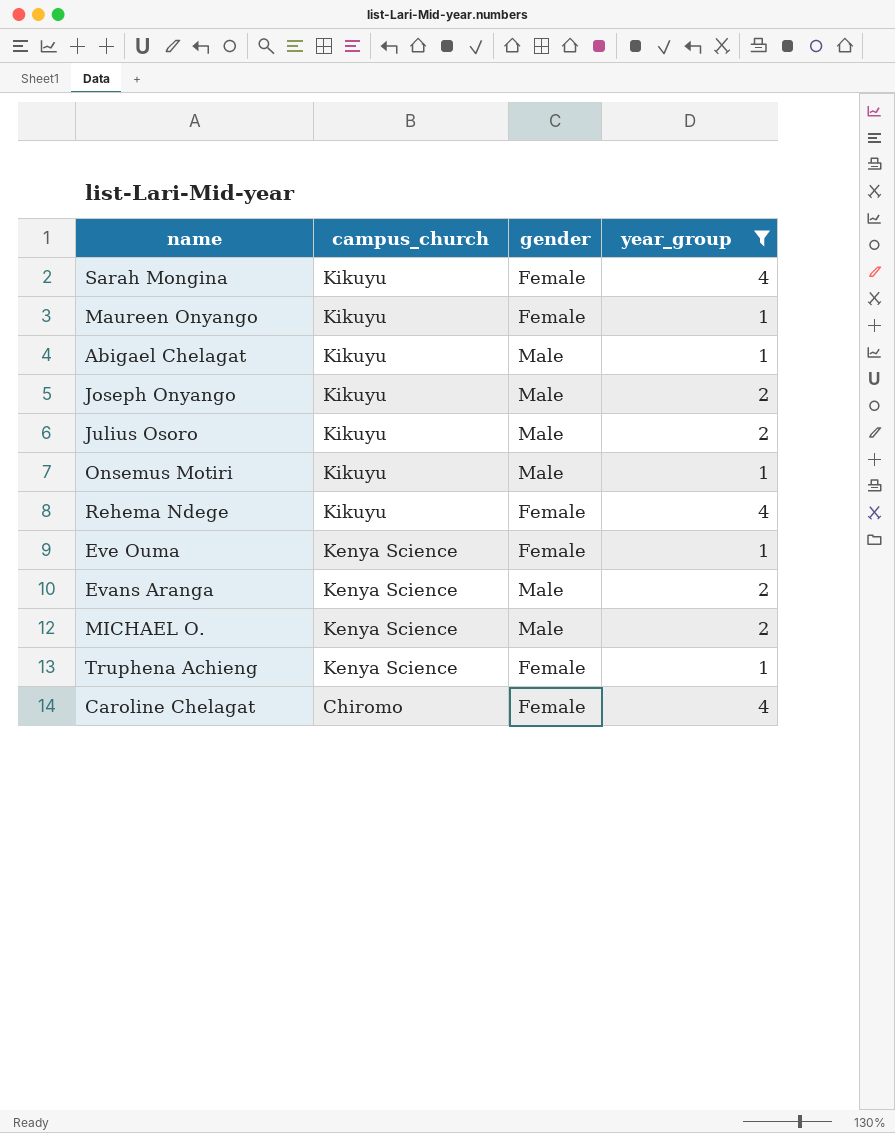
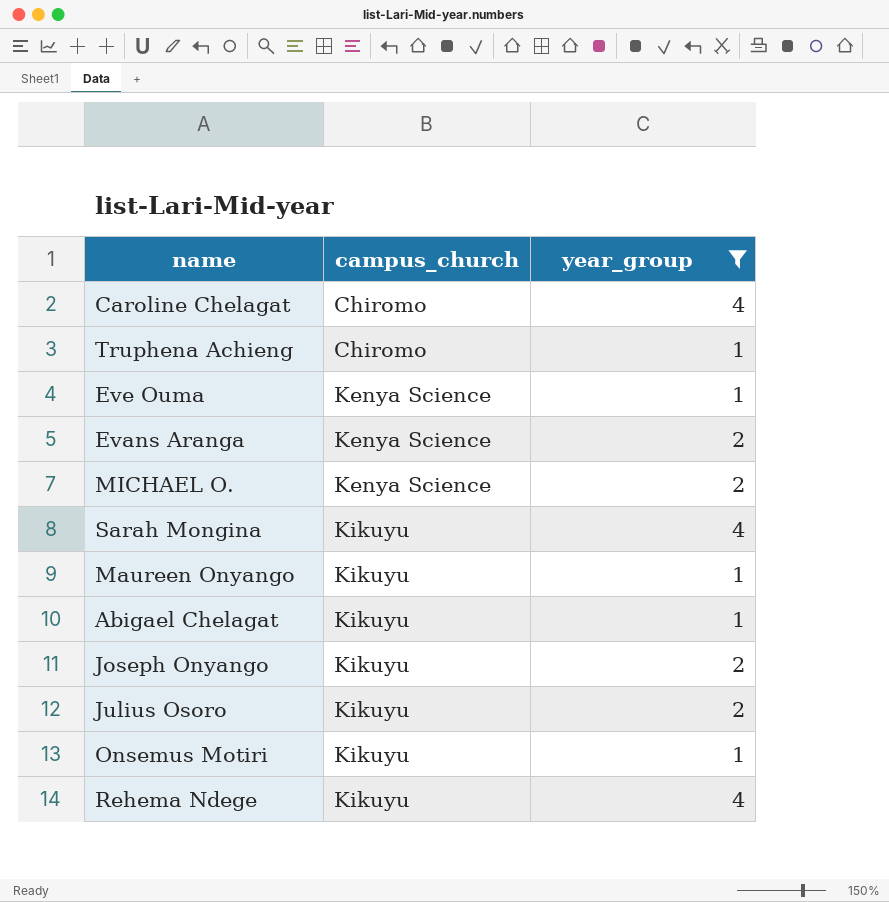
row order: campus_church descending -> campus_church ascending
column gender | position: 3 -> none
Truphena Achieng | campus_church: Kenya Science -> Chiromo

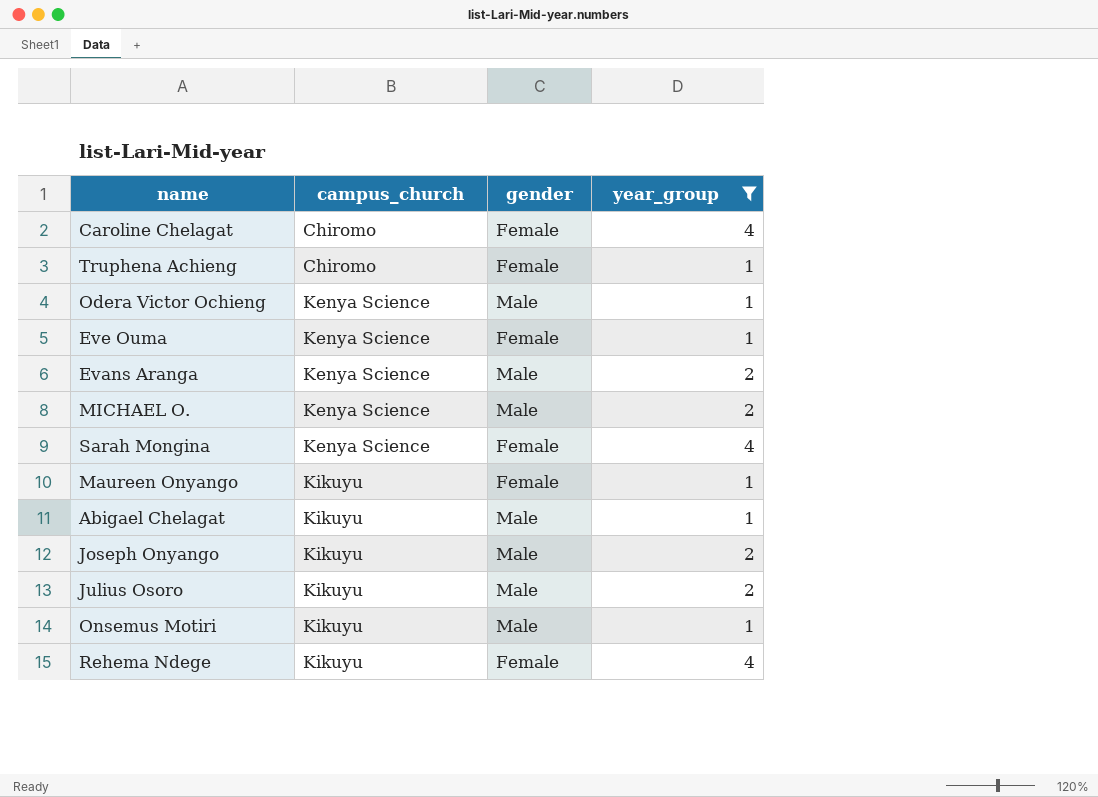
column gender | position: none -> 3
row Odera Victor Ochieng: none -> Kenya Science | Male | 1
Sarah Mongina | campus_church: Kikuyu -> Kenya Science

